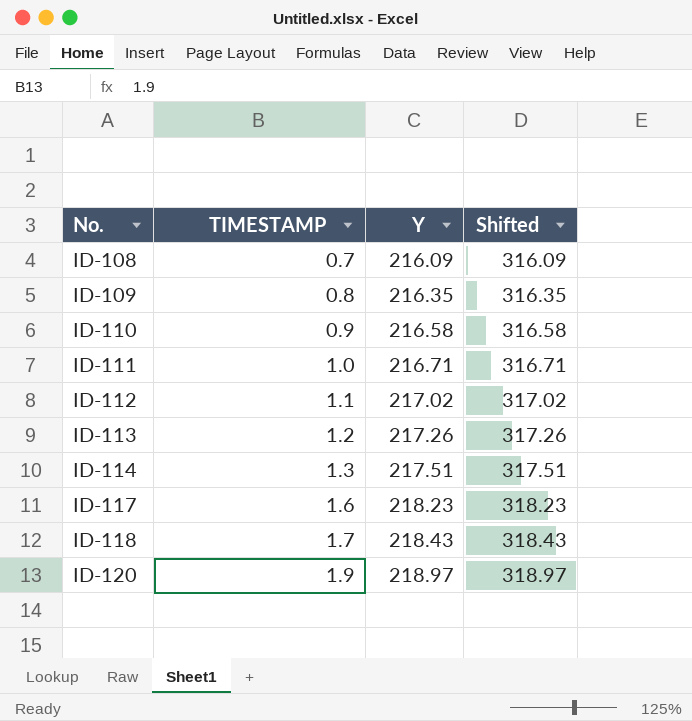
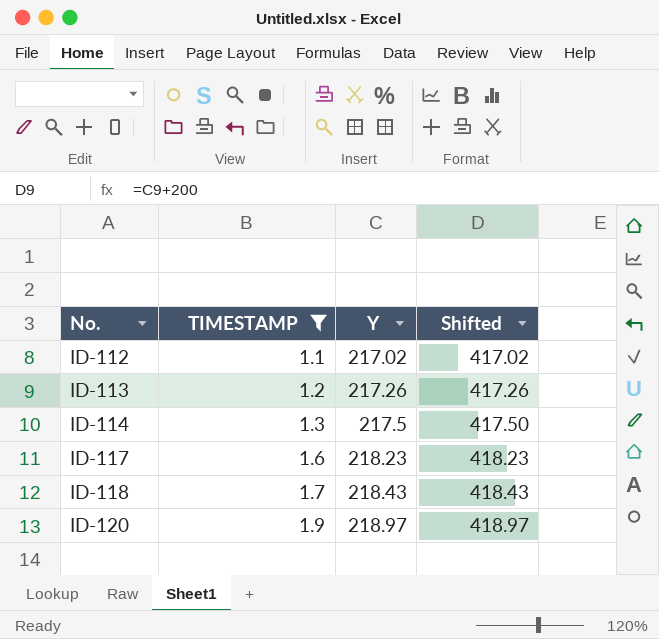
filter: none -> TIMESTAMP >= 1.1
column Shifted | formula: [Y] + 100 -> [Y] + 200
ID-114 | Y: 217.51 -> 217.5

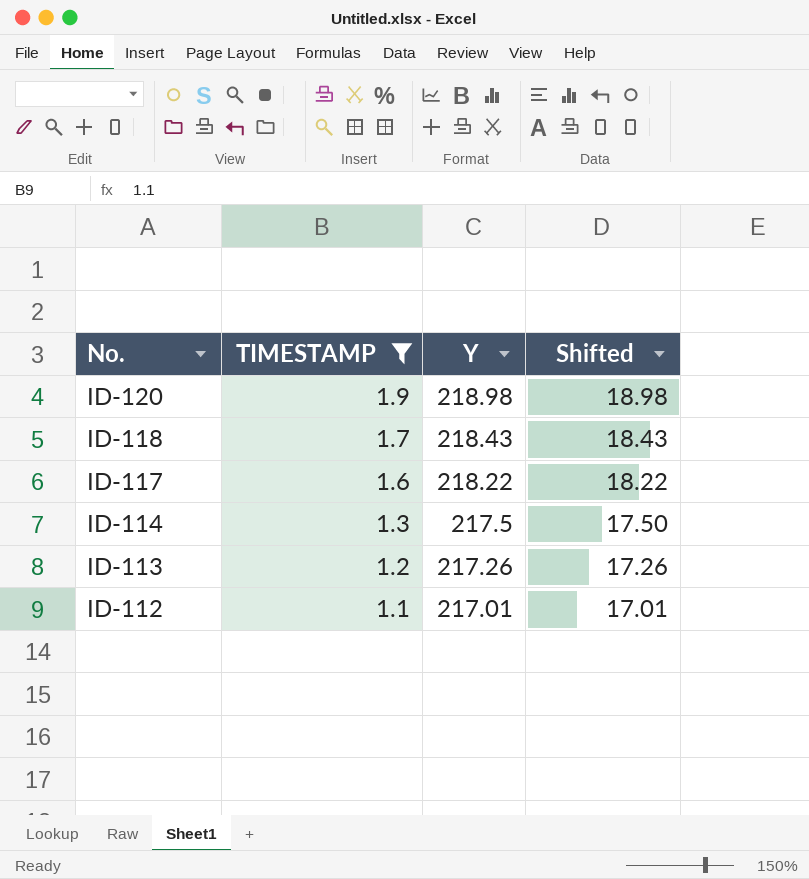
row order: No. ascending -> No. descending
column Shifted | formula: [Y] + 200 -> [Y] - 200
ID-120 | Y: 218.97 -> 218.98
ID-117 | Y: 218.23 -> 218.22
ID-112 | Y: 217.02 -> 217.01

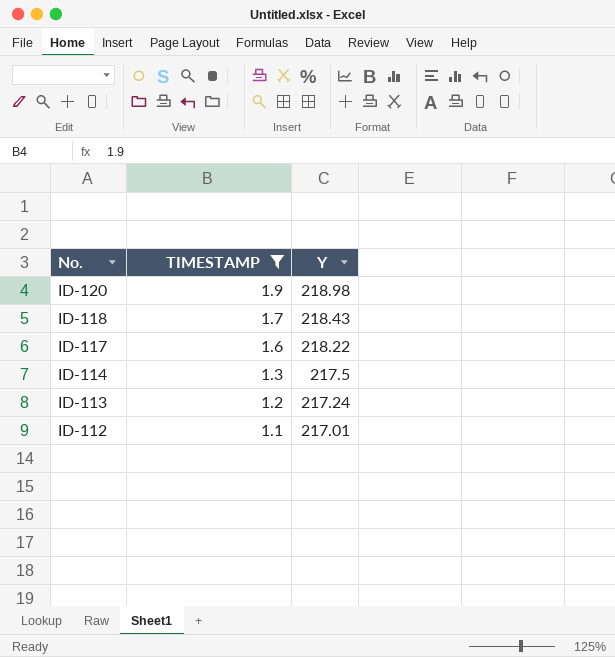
column Shifted | formula: [Y] - 200 -> none
ID-113 | Y: 217.26 -> 217.24

